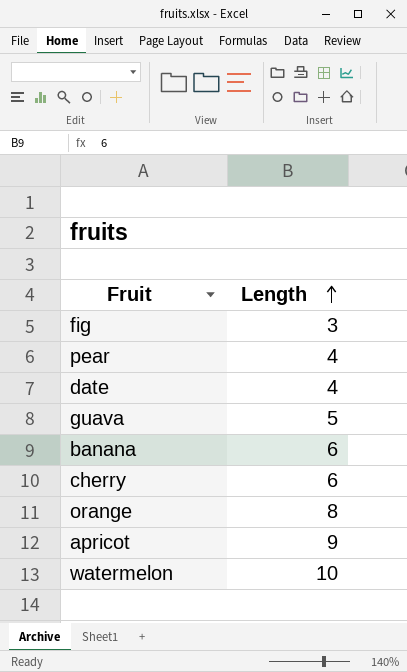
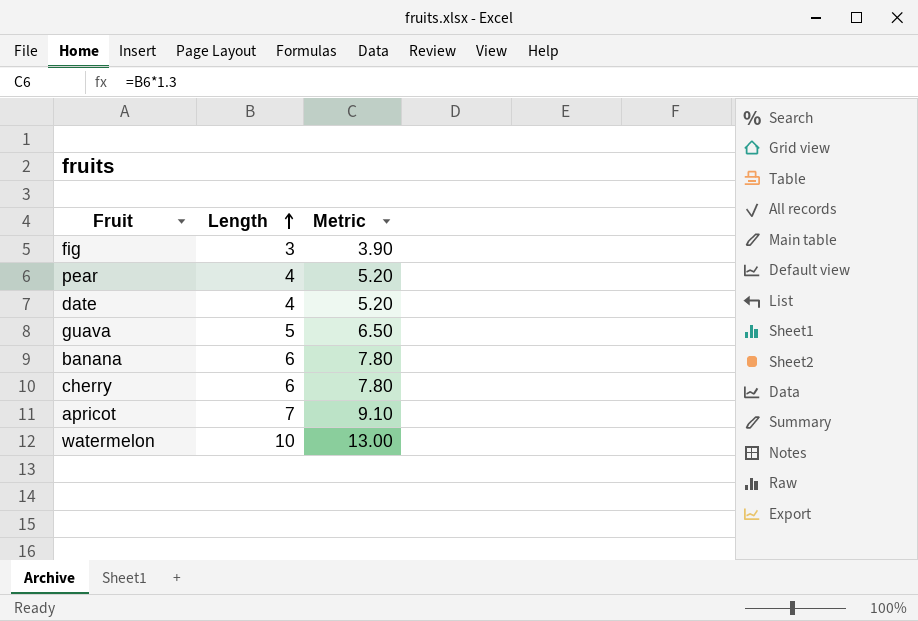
column Metric | formula: none -> [Length] * 1.3
row orange: 8 -> none
apricot | Length: 9 -> 7

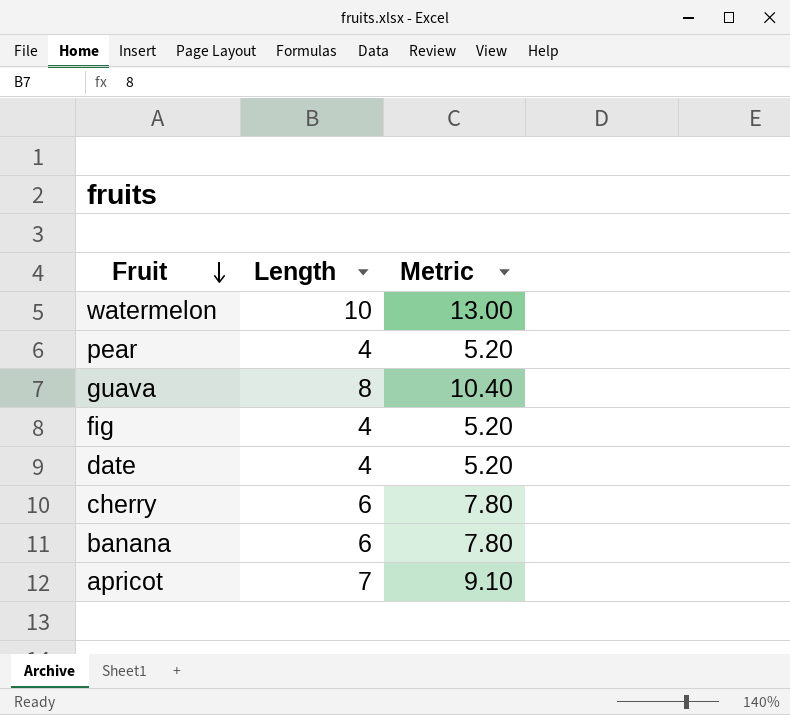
row order: Length ascending -> Fruit descending
guava | Length: 5 -> 8
guava | Metric: 6.50 -> 10.40
fig | Length: 3 -> 4
fig | Metric: 3.90 -> 5.20

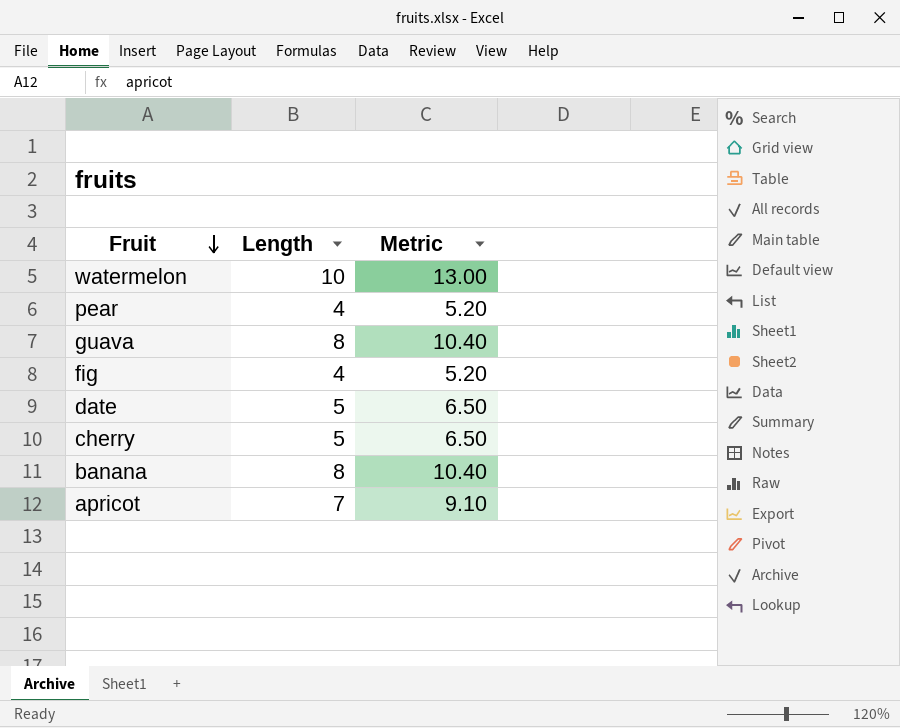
date | Length: 4 -> 5
date | Metric: 5.20 -> 6.50
cherry | Length: 6 -> 5
cherry | Metric: 7.80 -> 6.50
banana | Length: 6 -> 8
banana | Metric: 7.80 -> 10.40

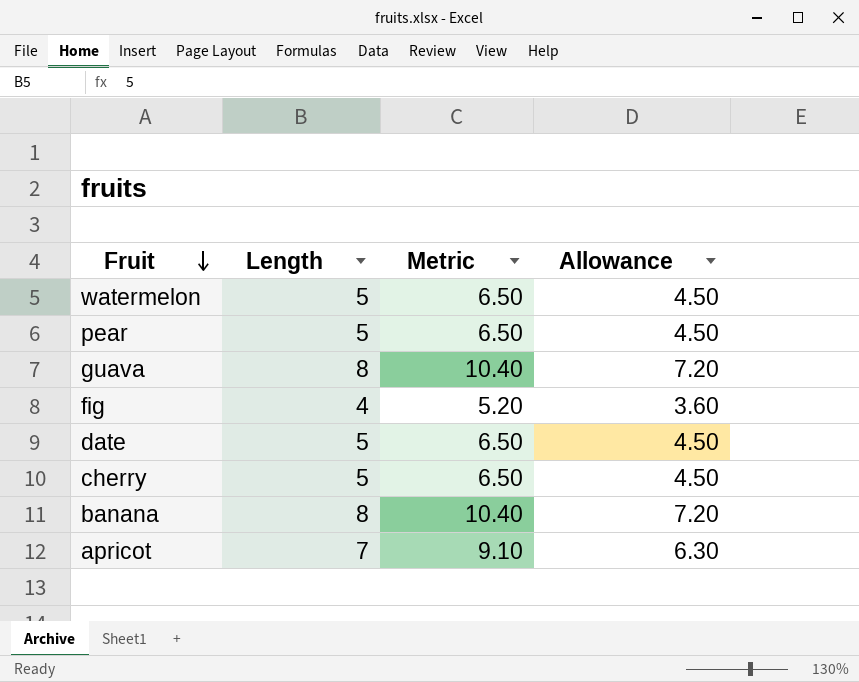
column Allowance | formula: none -> [Length] * 0.9
watermelon | Length: 10 -> 5
watermelon | Metric: 13.00 -> 6.50
pear | Length: 4 -> 5
pear | Metric: 5.20 -> 6.50

